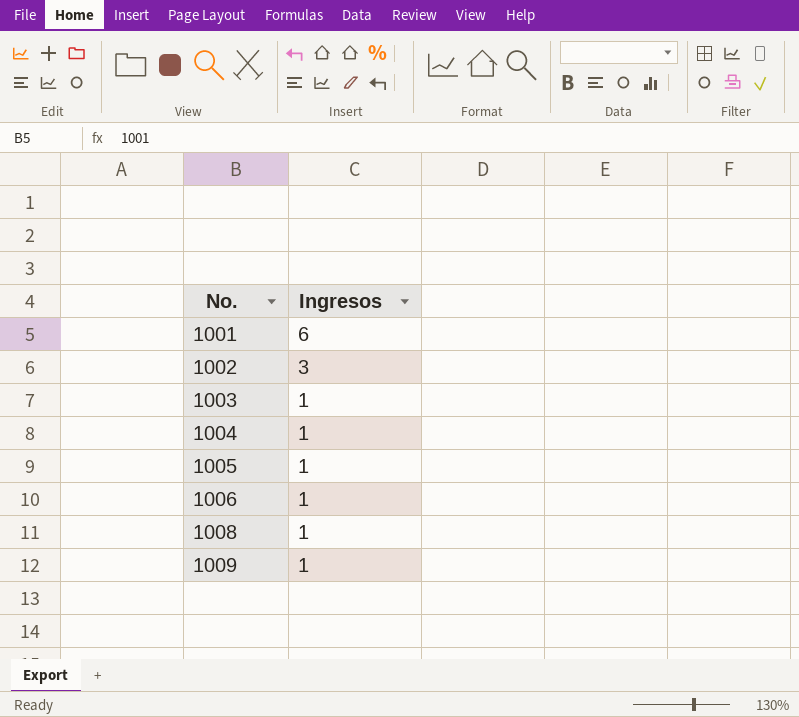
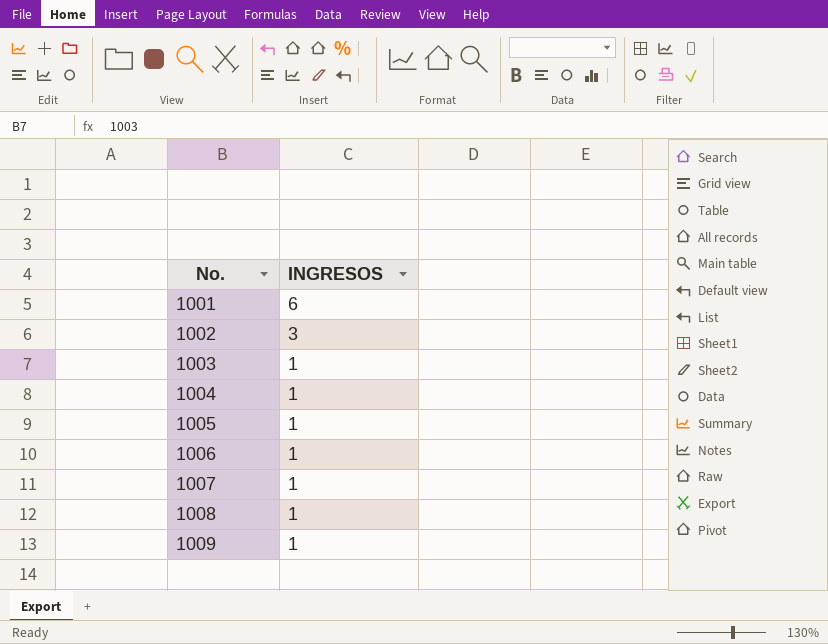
column name: Ingresos -> INGRESOS
row 1007: none -> 1

